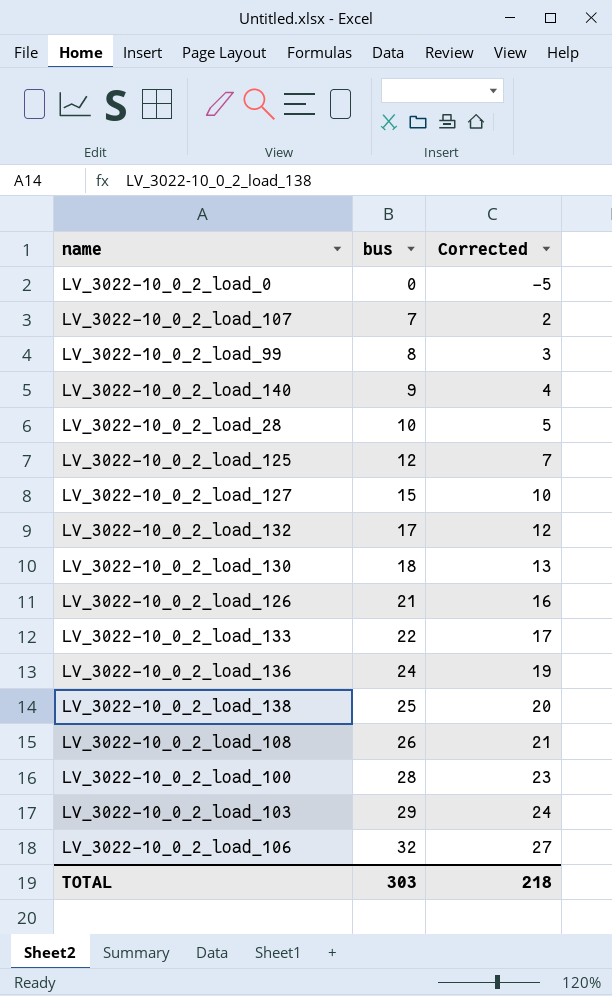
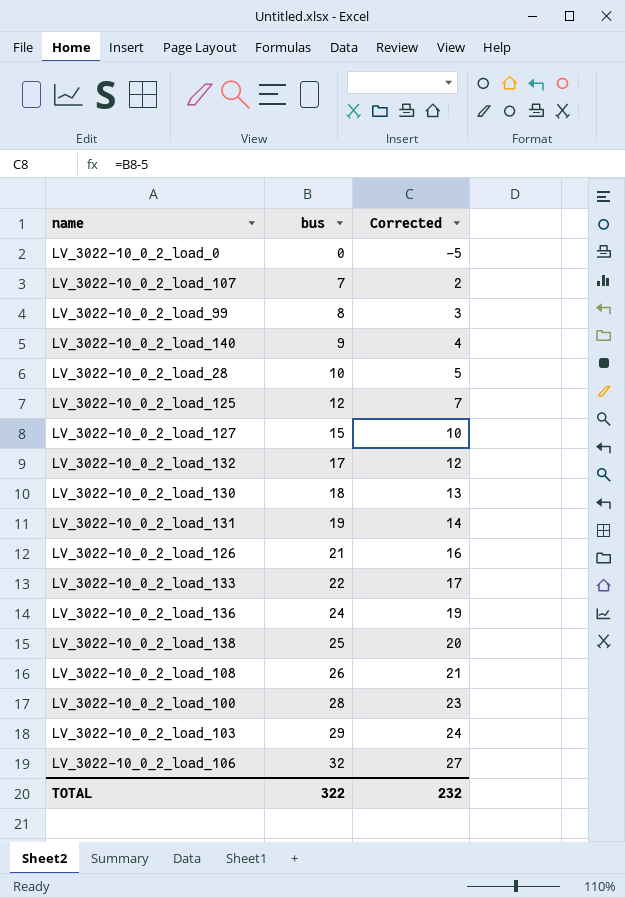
row LV_3022-10_0_2_load_131: none -> 19 | 14
TOTAL | bus: 303 -> 322
TOTAL | Corrected: 218 -> 232

